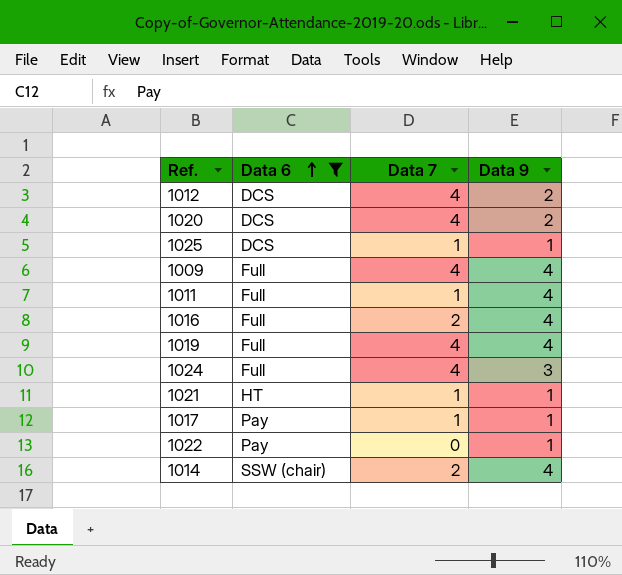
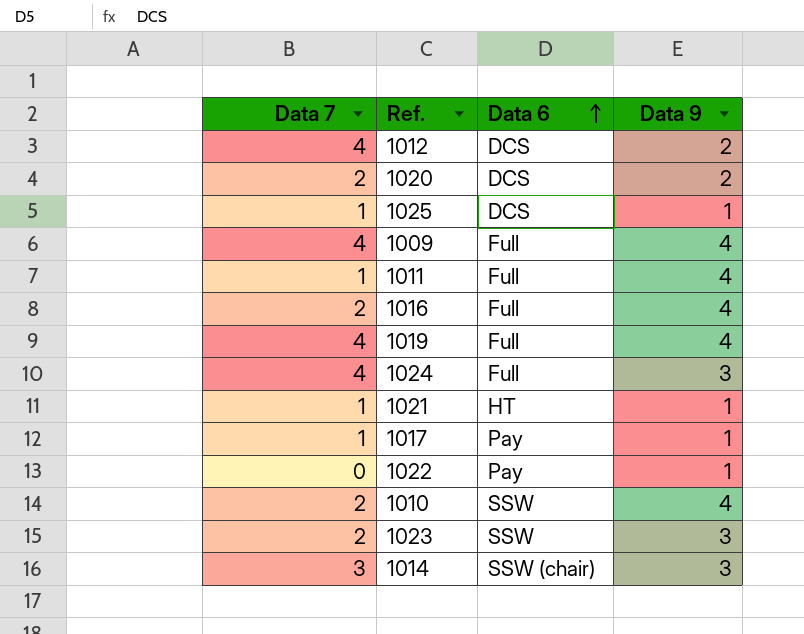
filter: Data 6 != SSW -> none
column Data 7 | position: 3 -> 1
1020 | Data 7: 4 -> 2
1014 | Data 7: 2 -> 3
1014 | Data 9: 4 -> 3

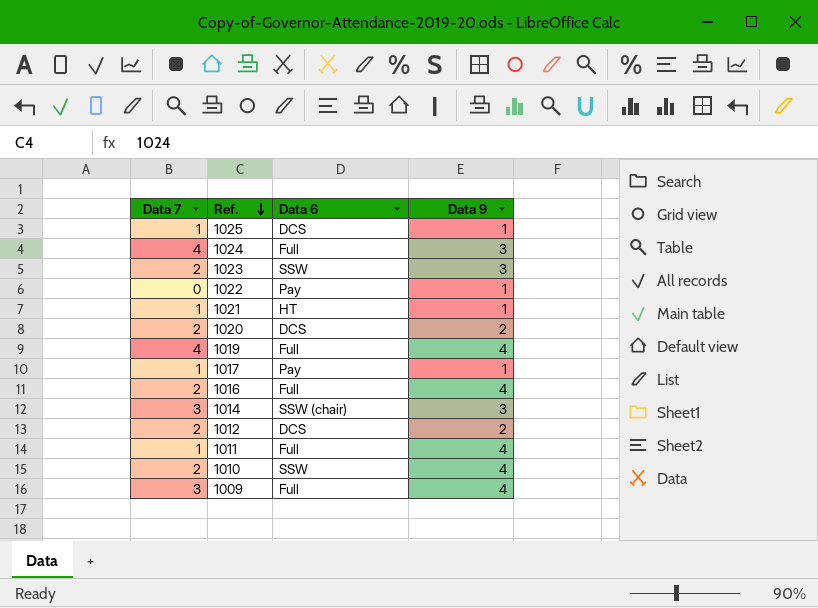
row order: Data 6 ascending -> Ref. descending
1012 | Data 7: 4 -> 2
1009 | Data 7: 4 -> 3

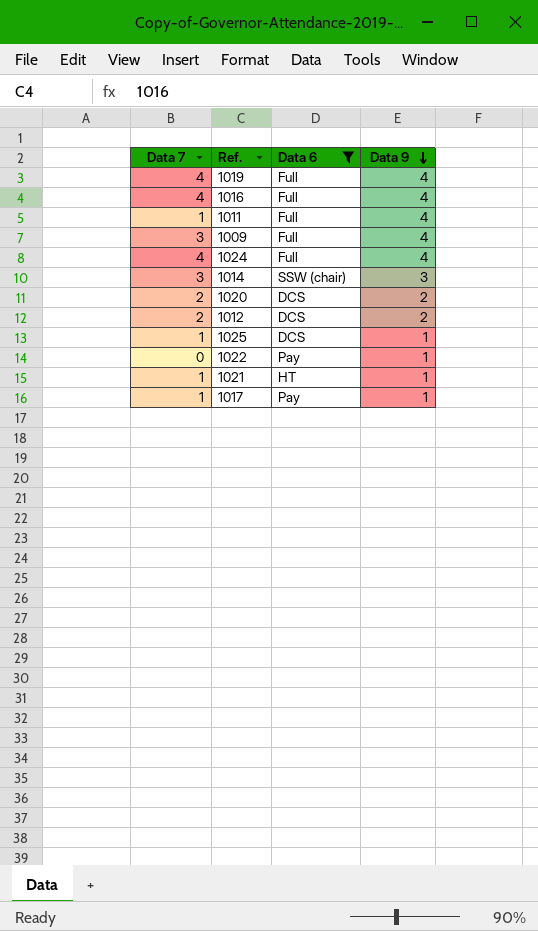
filter: none -> Data 6 != SSW
row order: Ref. descending -> Data 9 descending
1016 | Data 7: 2 -> 4
1024 | Data 9: 3 -> 4

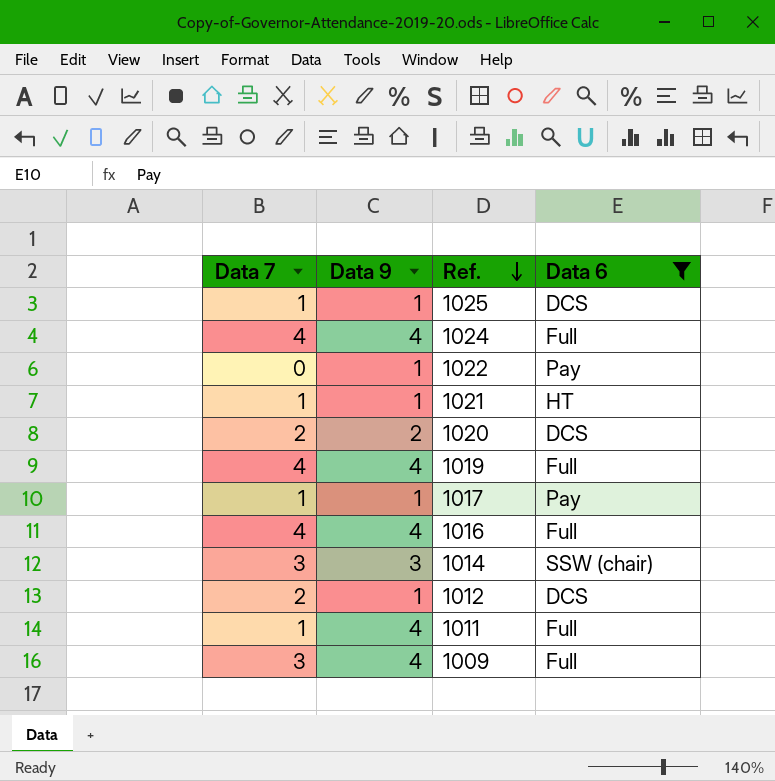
row order: Data 9 descending -> Ref. descending
column Data 9 | position: 4 -> 2
1012 | Data 9: 2 -> 1

